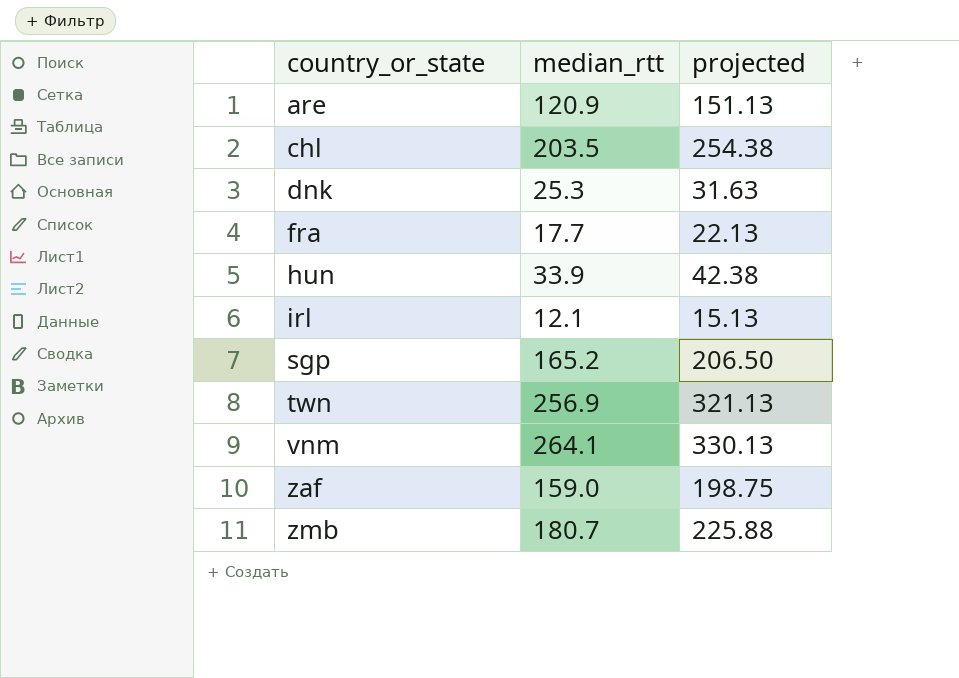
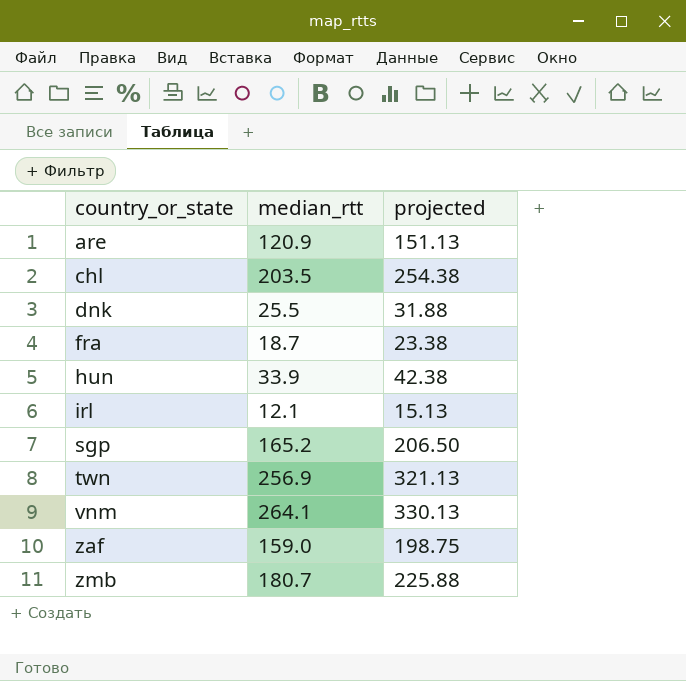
dnk | median_rtt: 25.3 -> 25.5
dnk | projected: 31.63 -> 31.88
fra | median_rtt: 17.7 -> 18.7
fra | projected: 22.13 -> 23.38

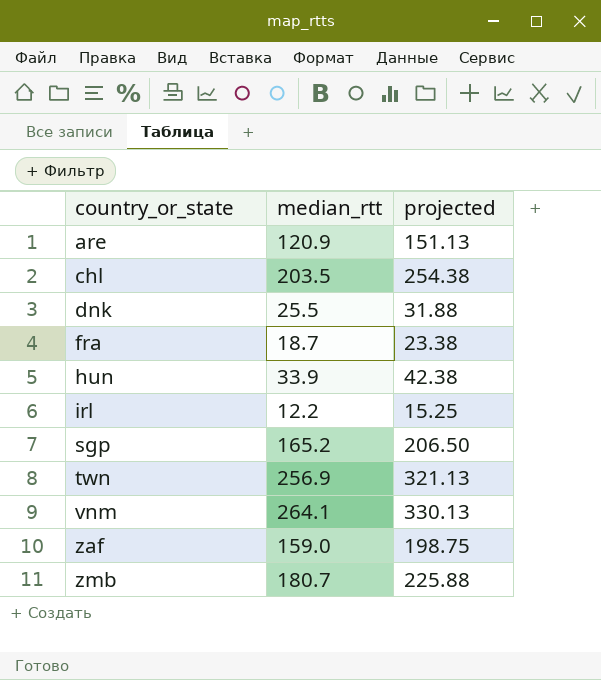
irl | median_rtt: 12.1 -> 12.2
irl | projected: 15.13 -> 15.25

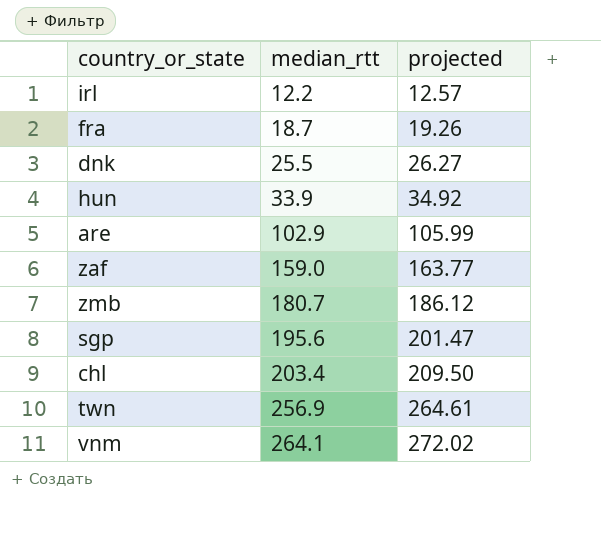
row order: country_or_state ascending -> median_rtt ascending
column projected | formula: [median_rtt] * 1.25 -> [median_rtt] * 1.03
are | median_rtt: 120.9 -> 102.9
sgp | median_rtt: 165.2 -> 195.6
chl | median_rtt: 203.5 -> 203.4

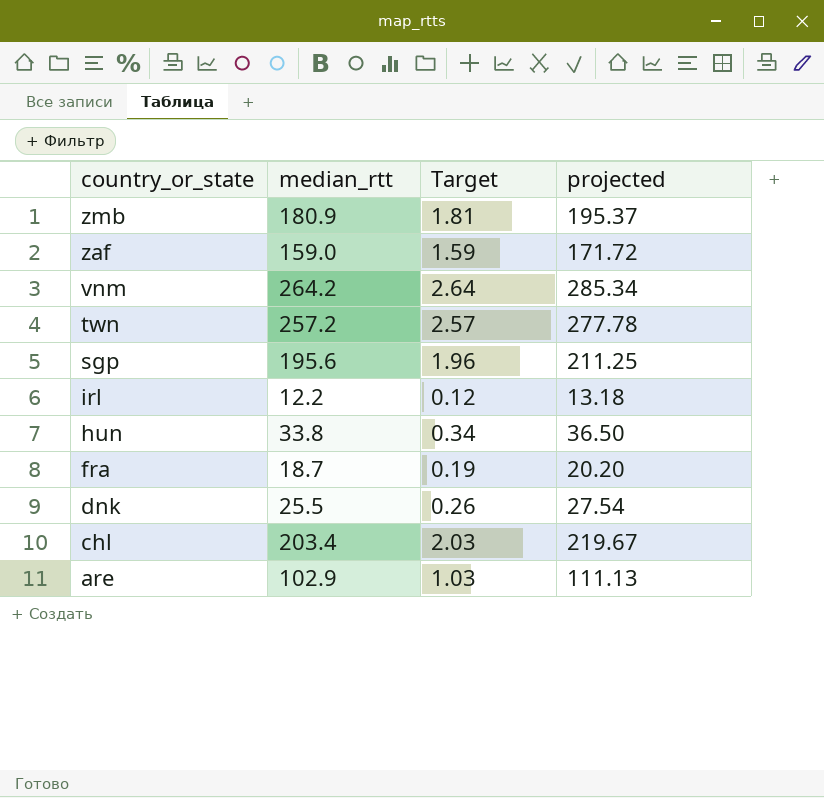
row order: median_rtt ascending -> country_or_state descending
column Target | formula: none -> [median_rtt] * 0.01
column projected | formula: [median_rtt] * 1.03 -> [median_rtt] * 1.08
zmb | median_rtt: 180.7 -> 180.9
vnm | median_rtt: 264.1 -> 264.2
twn | median_rtt: 256.9 -> 257.2
hun | median_rtt: 33.9 -> 33.8

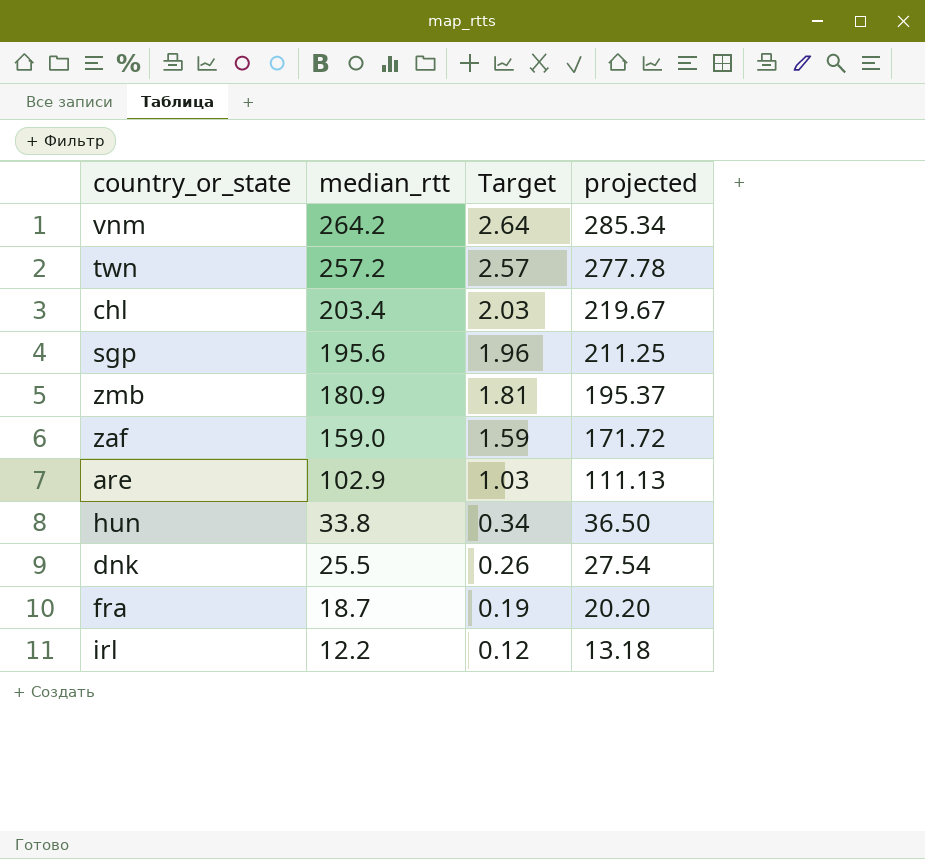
row order: country_or_state descending -> median_rtt descending

